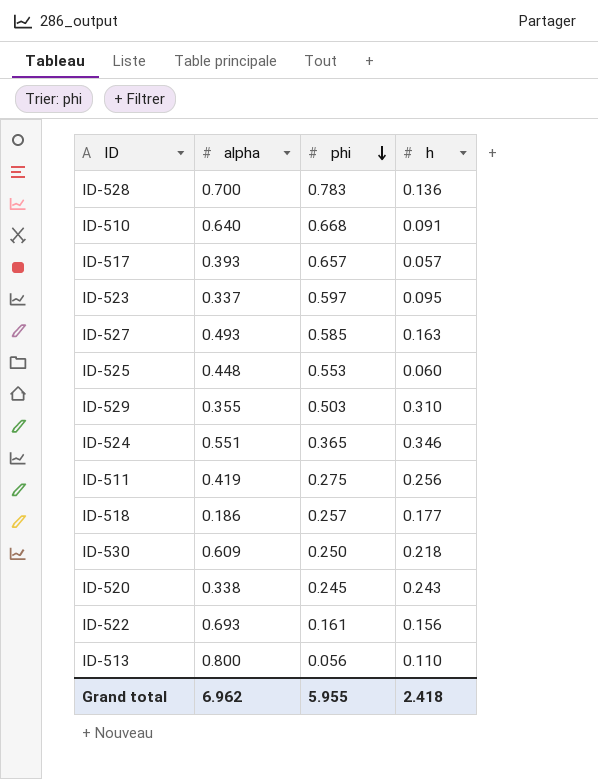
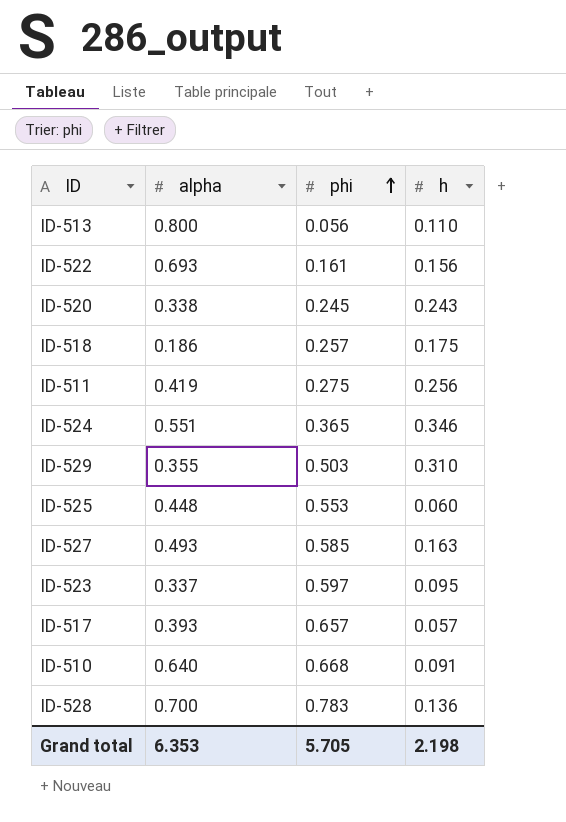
row order: phi descending -> phi ascending
row ID-530: 0.609 | 0.250 | 0.218 -> none
ID-518 | h: 0.177 -> 0.175
Grand total | alpha: 6.962 -> 6.353
Grand total | phi: 5.955 -> 5.705
Grand total | h: 2.418 -> 2.198

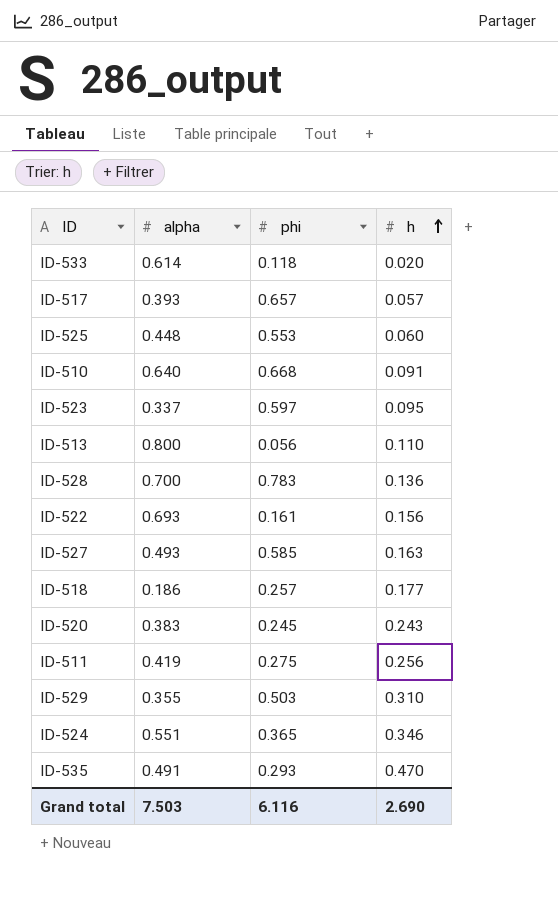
row order: phi ascending -> h ascending
row ID-533: none -> 0.614 | 0.118 | 0.020
ID-518 | h: 0.175 -> 0.177
ID-520 | alpha: 0.338 -> 0.383
row ID-535: none -> 0.491 | 0.293 | 0.470
Grand total | alpha: 6.353 -> 7.503
Grand total | phi: 5.705 -> 6.116
Grand total | h: 2.198 -> 2.690

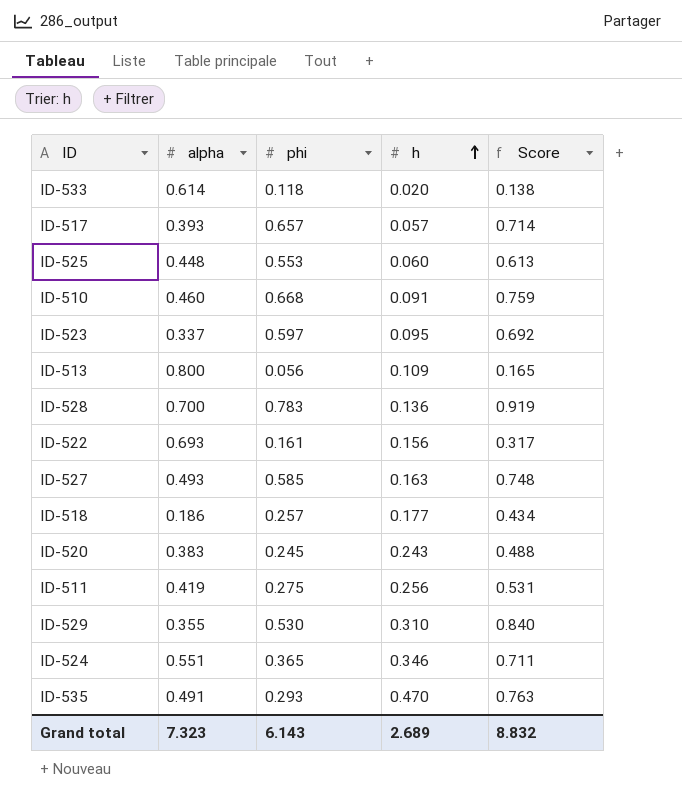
column Score | formula: none -> [phi] + [h]
ID-510 | alpha: 0.640 -> 0.460
ID-513 | h: 0.110 -> 0.109
ID-529 | phi: 0.503 -> 0.530
Grand total | alpha: 7.503 -> 7.323
Grand total | phi: 6.116 -> 6.143
Grand total | h: 2.690 -> 2.689

